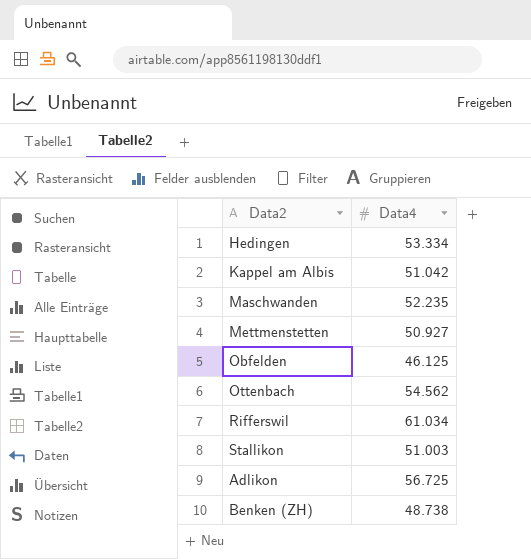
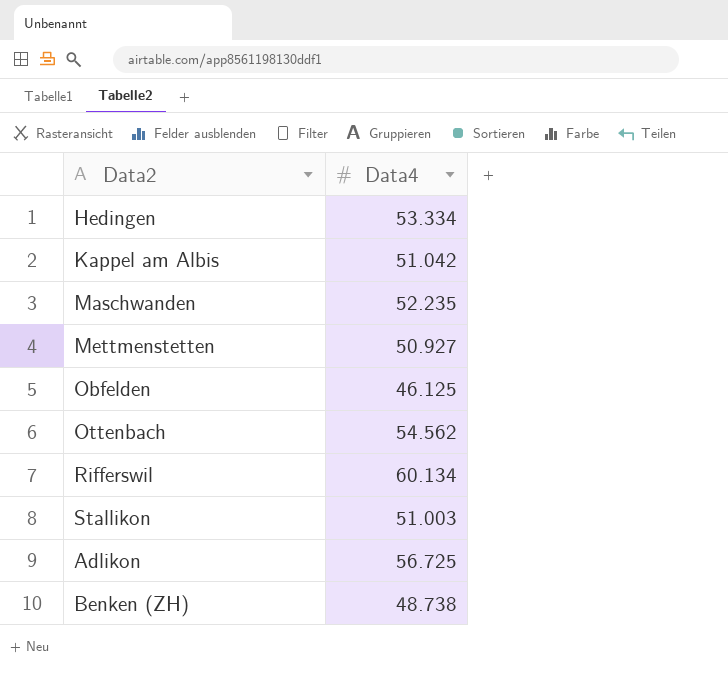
Rifferswil | Data4: 61.034 -> 60.134

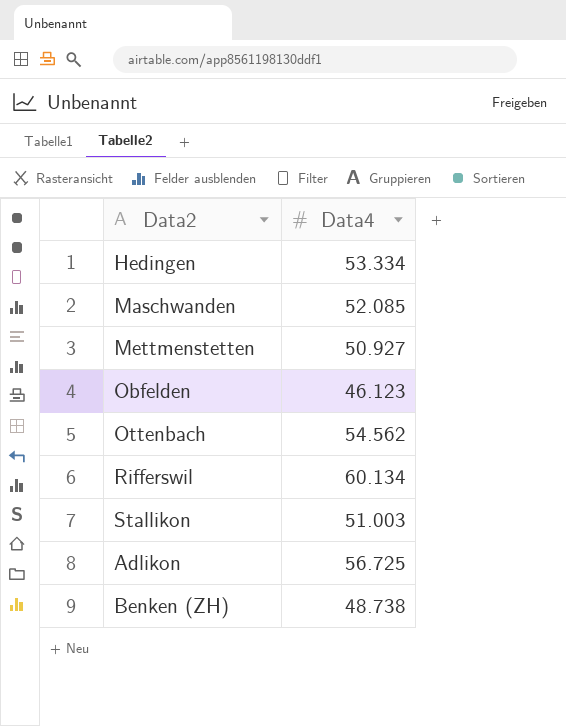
row Kappel am Albis: 51.042 -> none
Maschwanden | Data4: 52.235 -> 52.085
Obfelden | Data4: 46.125 -> 46.123

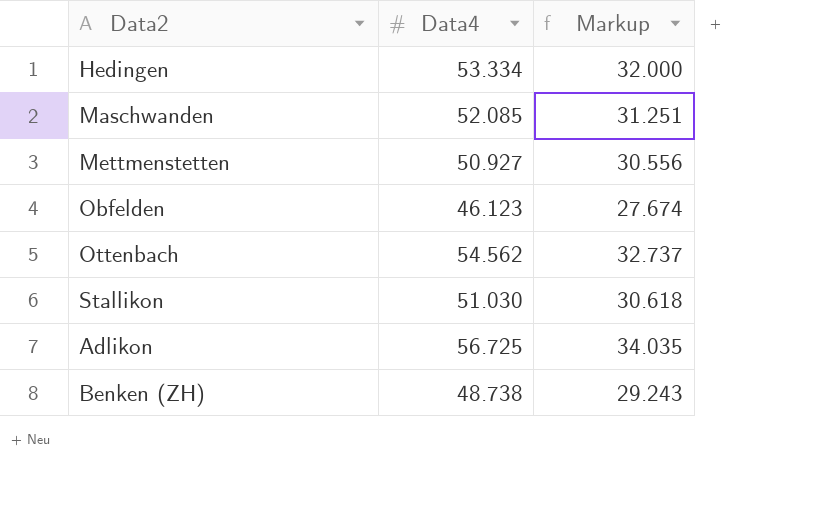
column Markup | formula: none -> [Data4] * 0.6
row Rifferswil: 60.134 -> none
Stallikon | Data4: 51.003 -> 51.030

